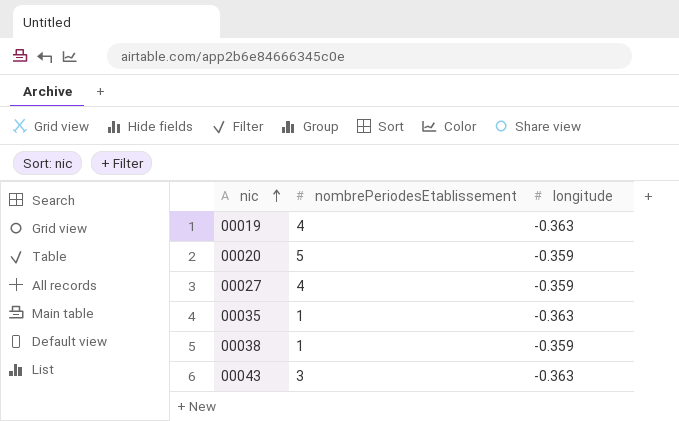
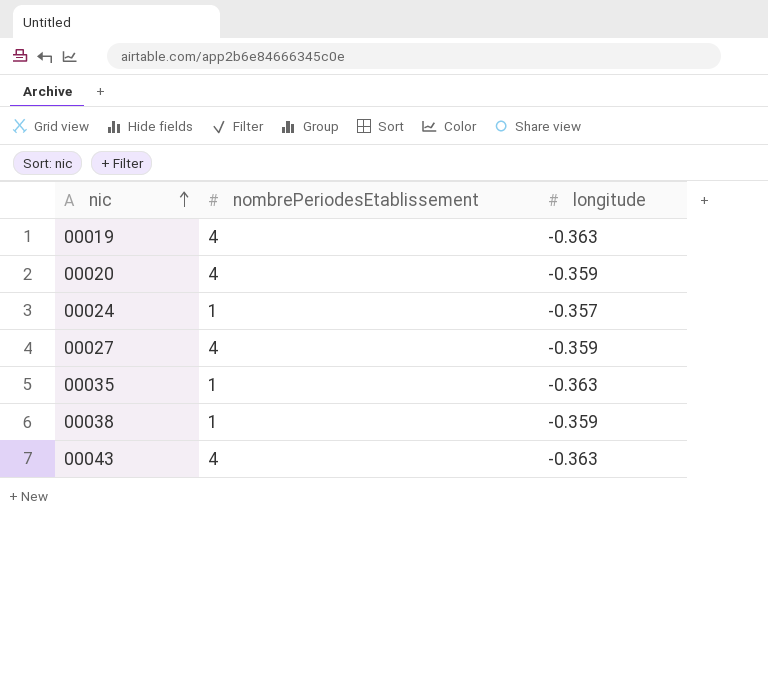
00020 | nombrePeriodesEtablissement: 5 -> 4
row 00024: none -> 1 | -0.357
00043 | nombrePeriodesEtablissement: 3 -> 4

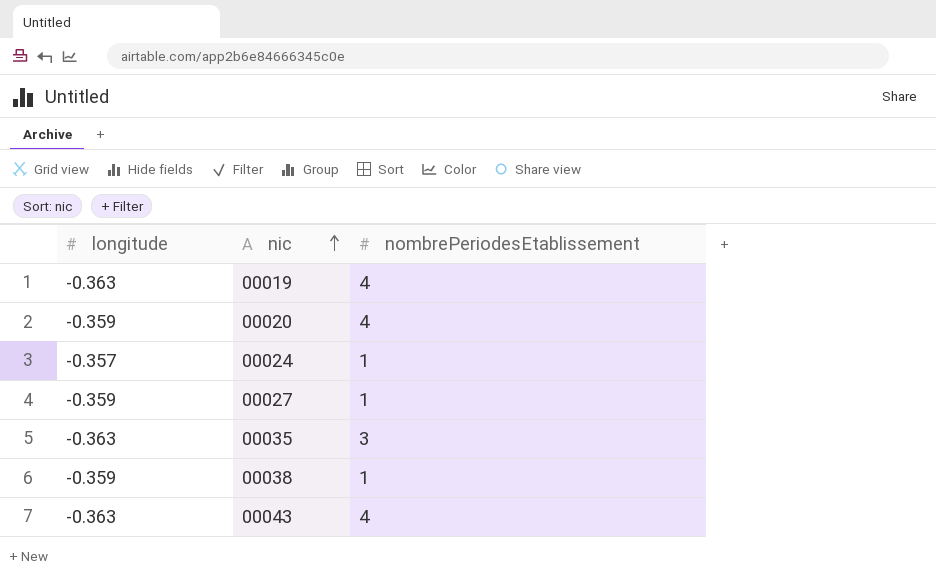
column longitude | position: 3 -> 1
00027 | nombrePeriodesEtablissement: 4 -> 1
00035 | nombrePeriodesEtablissement: 1 -> 3

